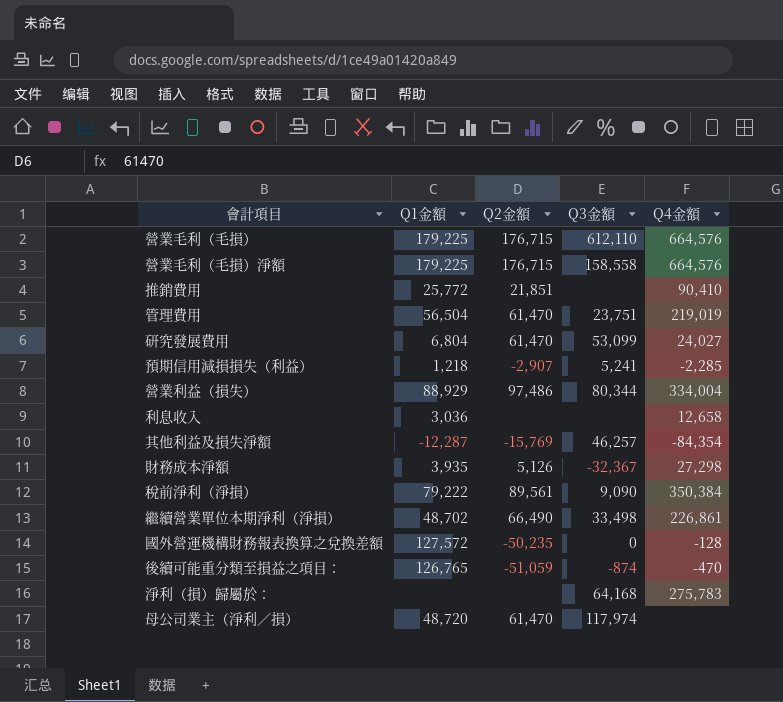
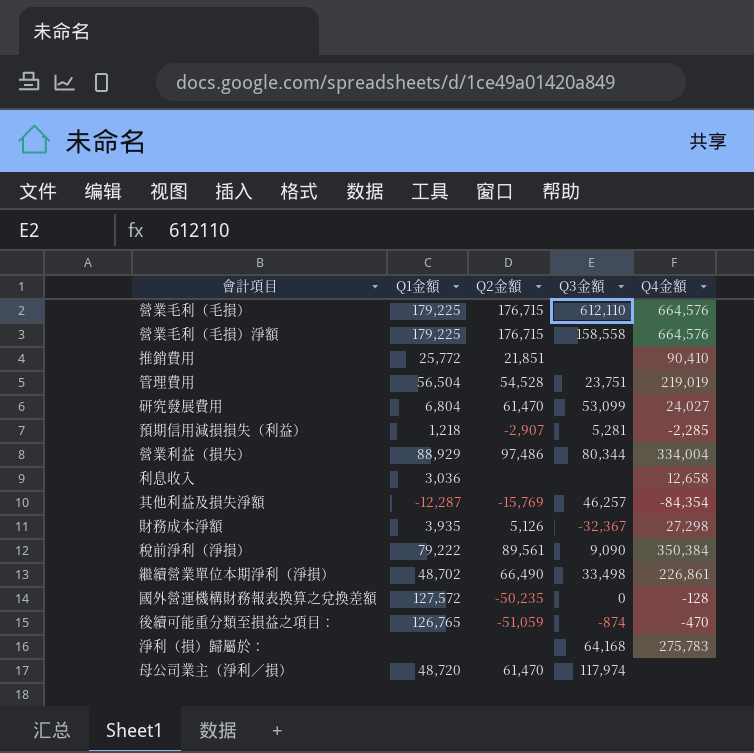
管理費用 | Q2金額: 61,470 -> 54,528
預期信用減損損失（利益） | Q3金額: 5,241 -> 5,281

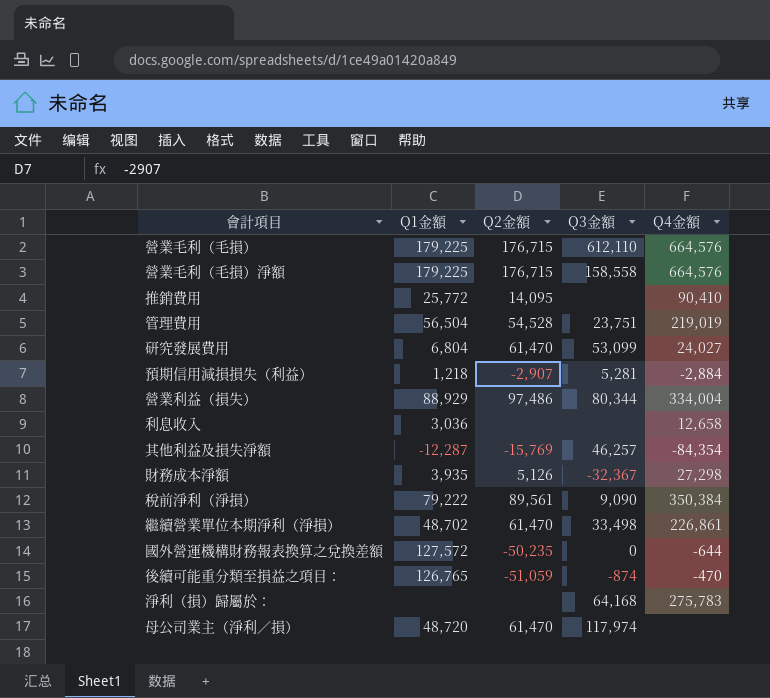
推銷費用 | Q2金額: 21,851 -> 14,095
預期信用減損損失（利益） | Q4金額: -2,285 -> -2,884
繼續營業單位本期淨利（淨損） | Q2金額: 66,490 -> 61,470
國外營運機構財務報表換算之兌換差額 | Q4金額: -128 -> -644

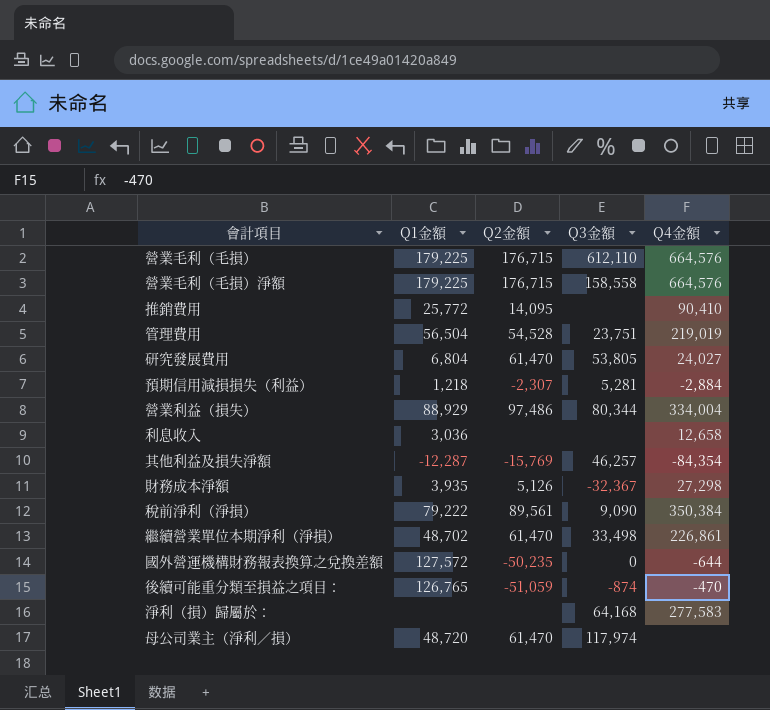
研究發展費用 | Q3金額: 53,099 -> 53,805
預期信用減損損失（利益） | Q2金額: -2,907 -> -2,307
淨利（損）歸屬於： | Q4金額: 275,783 -> 277,583

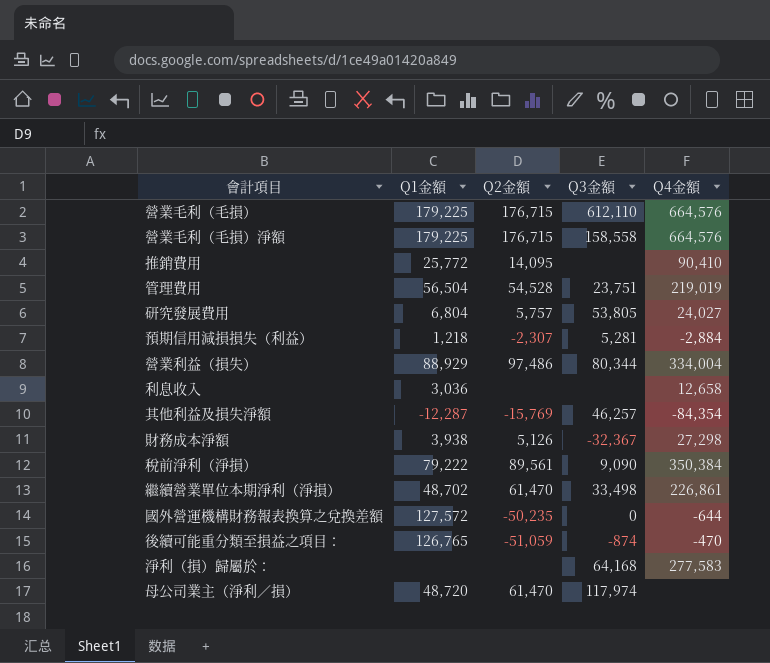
研究發展費用 | Q2金額: 61,470 -> 5,757
財務成本淨額 | Q1金額: 3,935 -> 3,938

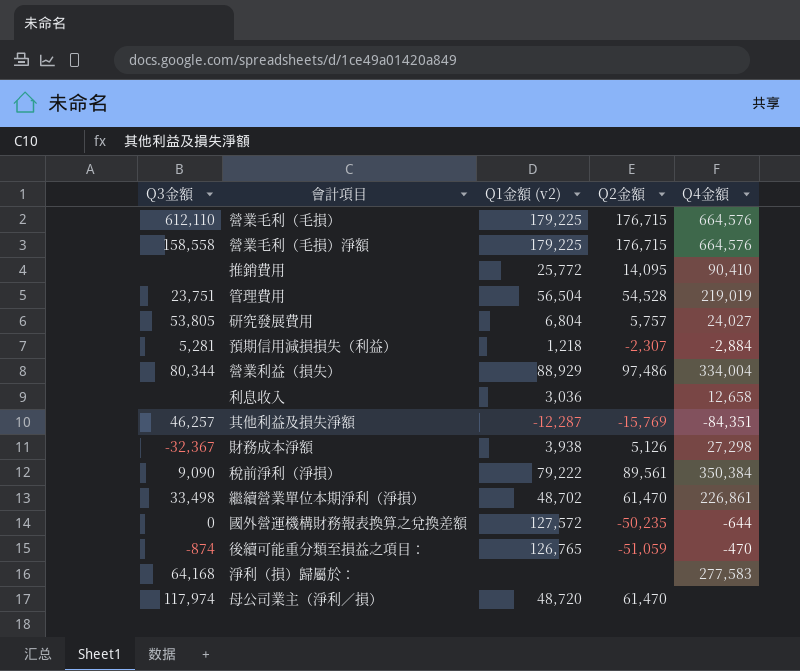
column Q3金額 | position: 4 -> 1
column name: Q1金額 -> Q1金額 (v2)
其他利益及損失淨額 | Q4金額: -84,354 -> -84,351

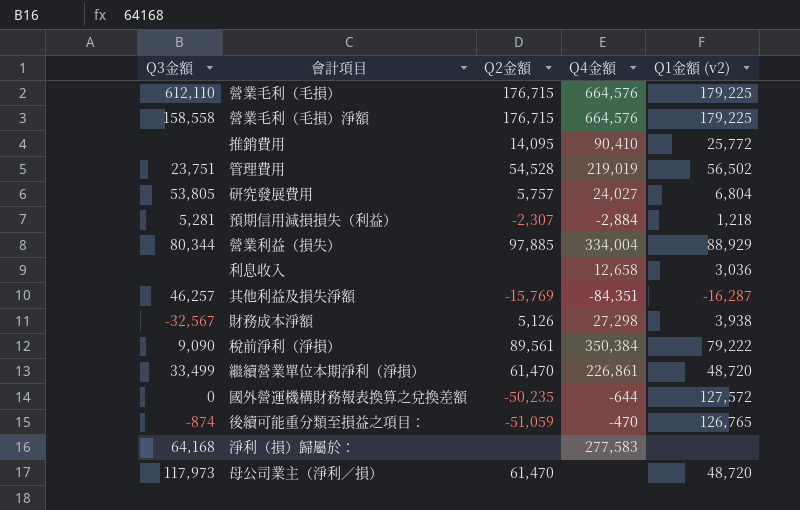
column Q1金額 (v2) | position: 3 -> 5
管理費用 | Q1金額 (v2): 56,504 -> 56,502
營業利益（損失） | Q2金額: 97,486 -> 97,885
其他利益及損失淨額 | Q1金額 (v2): -12,287 -> -16,287
財務成本淨額 | Q3金額: -32,367 -> -32,567
繼續營業單位本期淨利（淨損） | Q3金額: 33,498 -> 33,499
繼續營業單位本期淨利（淨損） | Q1金額 (v2): 48,702 -> 48,720
母公司業主（淨利∕損） | Q3金額: 117,974 -> 117,973

